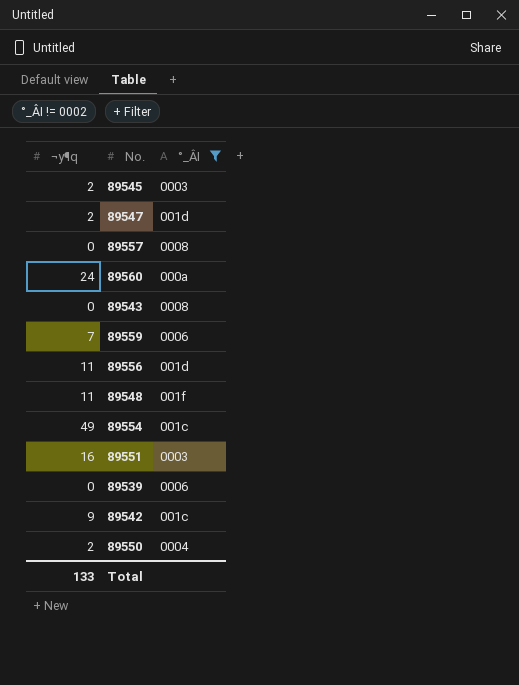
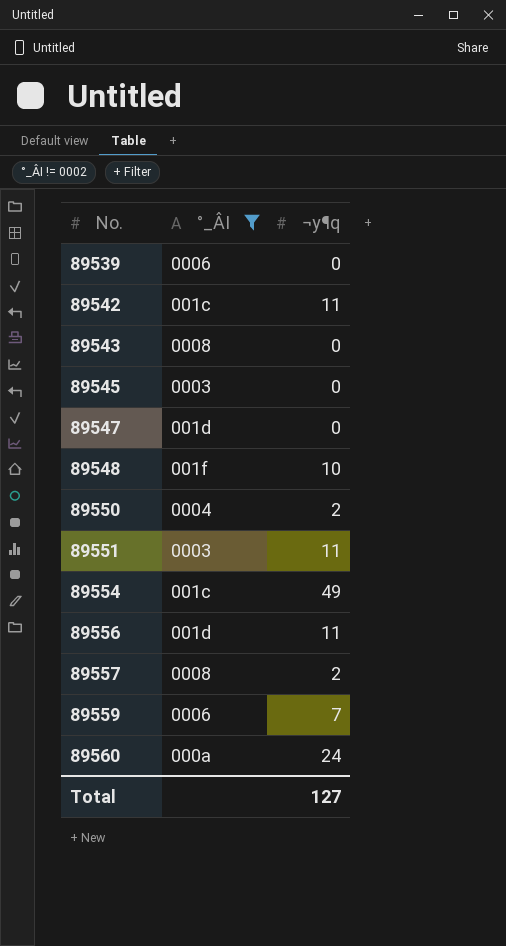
row order: none -> No. ascending
column ¬y¶q | position: 1 -> 3
89542 | ¬y¶q: 9 -> 11
89545 | ¬y¶q: 2 -> 0
89547 | ¬y¶q: 2 -> 0
89548 | ¬y¶q: 11 -> 10
89551 | ¬y¶q: 16 -> 11
89557 | ¬y¶q: 0 -> 2
Total | ¬y¶q: 133 -> 127

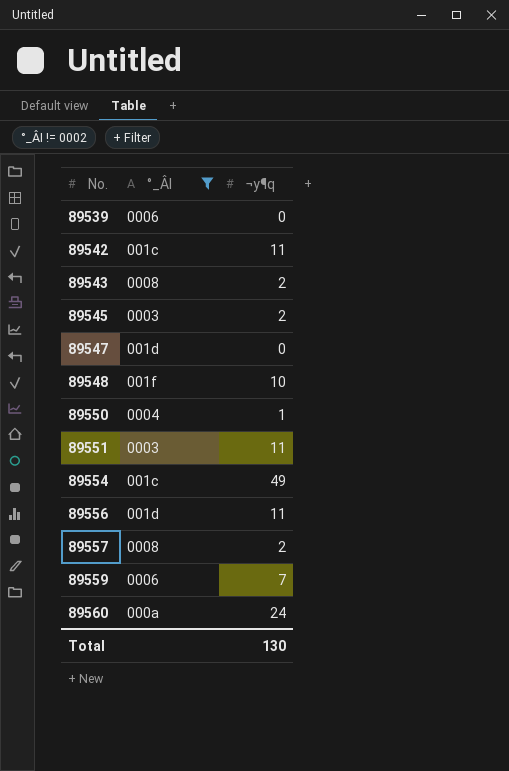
89543 | ¬y¶q: 0 -> 2
89545 | ¬y¶q: 0 -> 2
89550 | ¬y¶q: 2 -> 1
Total | ¬y¶q: 127 -> 130

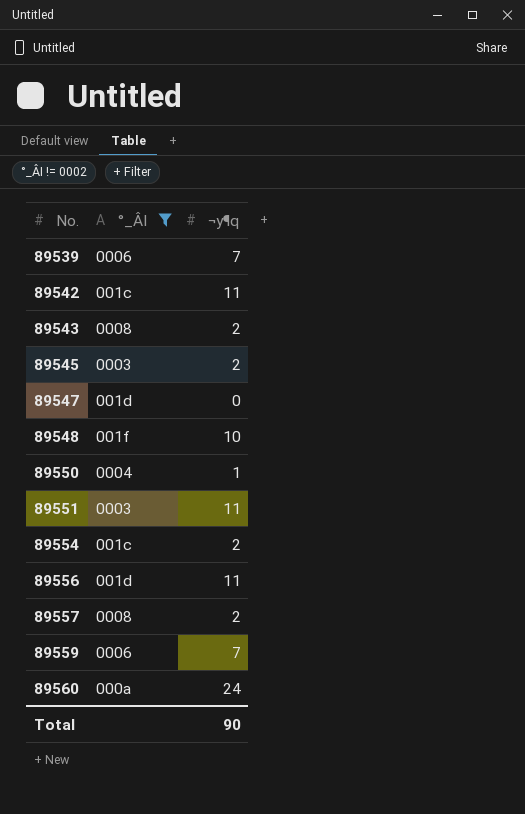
89539 | ¬y¶q: 0 -> 7
89554 | ¬y¶q: 49 -> 2
Total | ¬y¶q: 130 -> 90

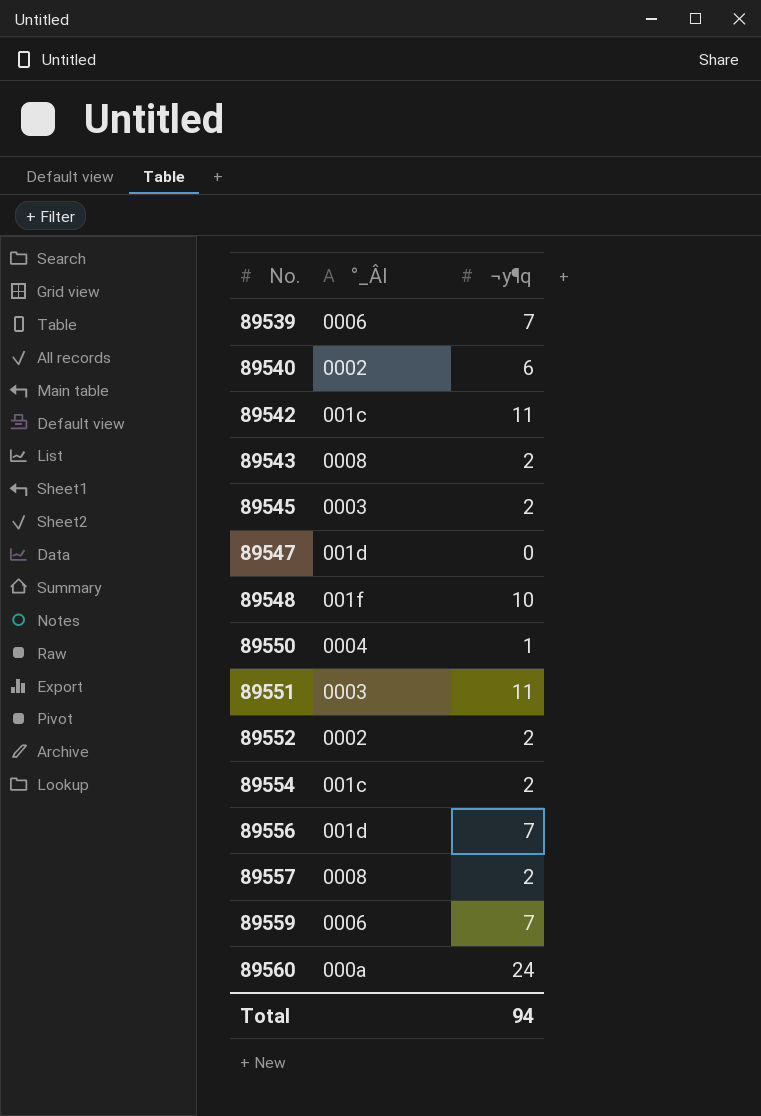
filter: °_ÂI != 0002 -> none
89556 | ¬y¶q: 11 -> 7
Total | ¬y¶q: 90 -> 94

